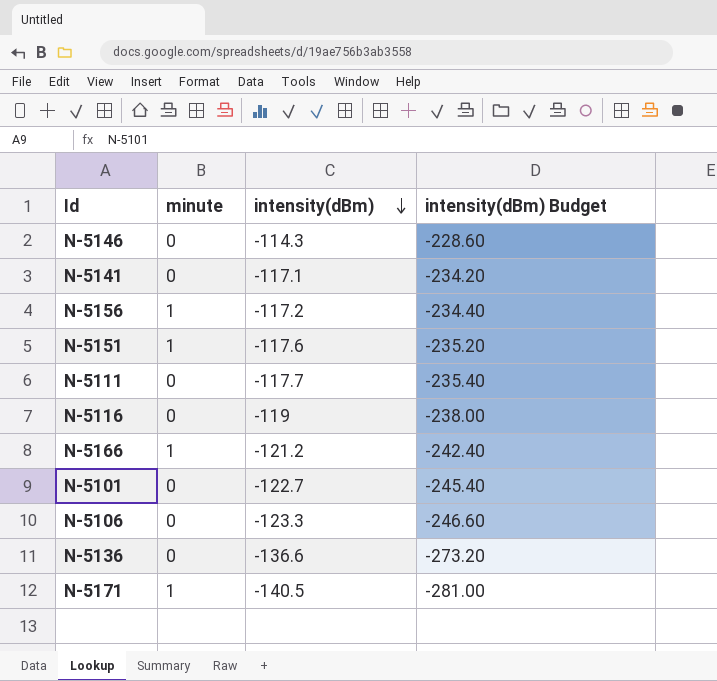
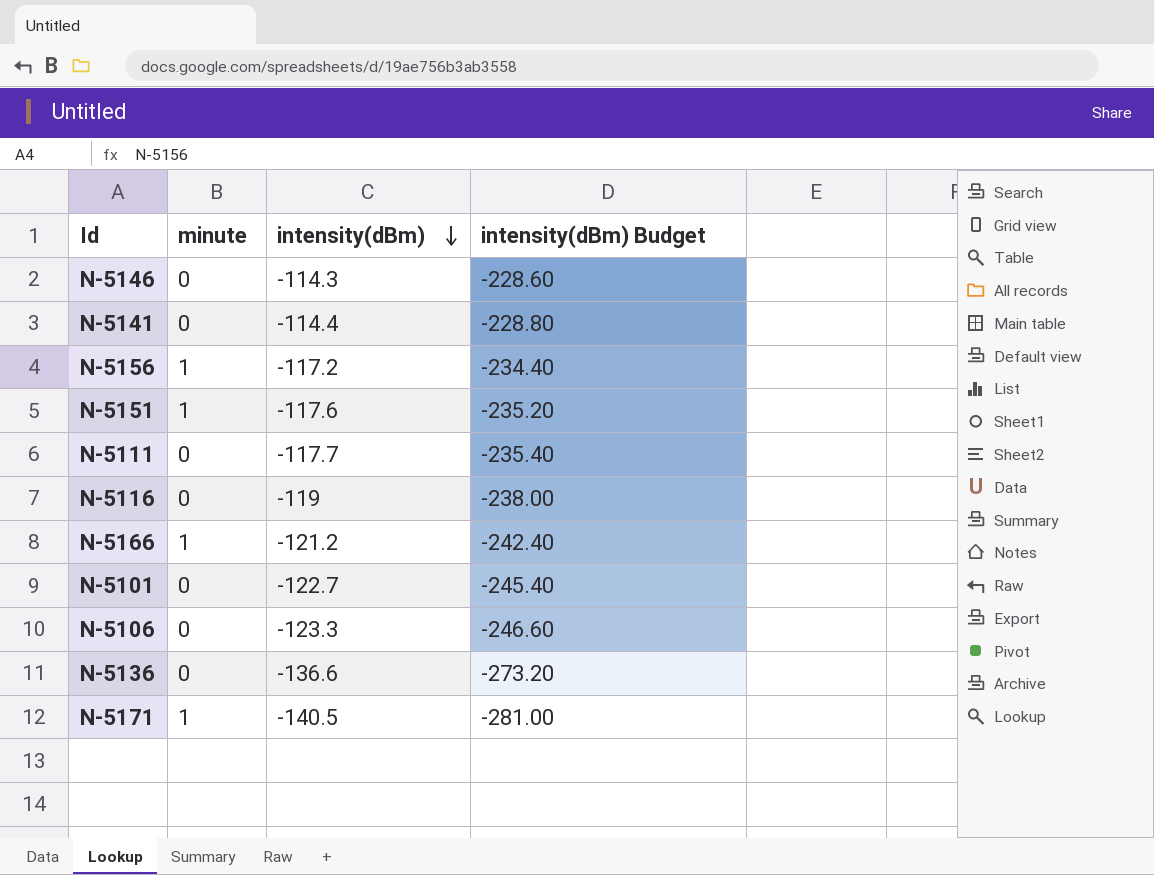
N-5141 | intensity(dBm): -117.1 -> -114.4
N-5141 | intensity(dBm) Budget: -234.20 -> -228.80

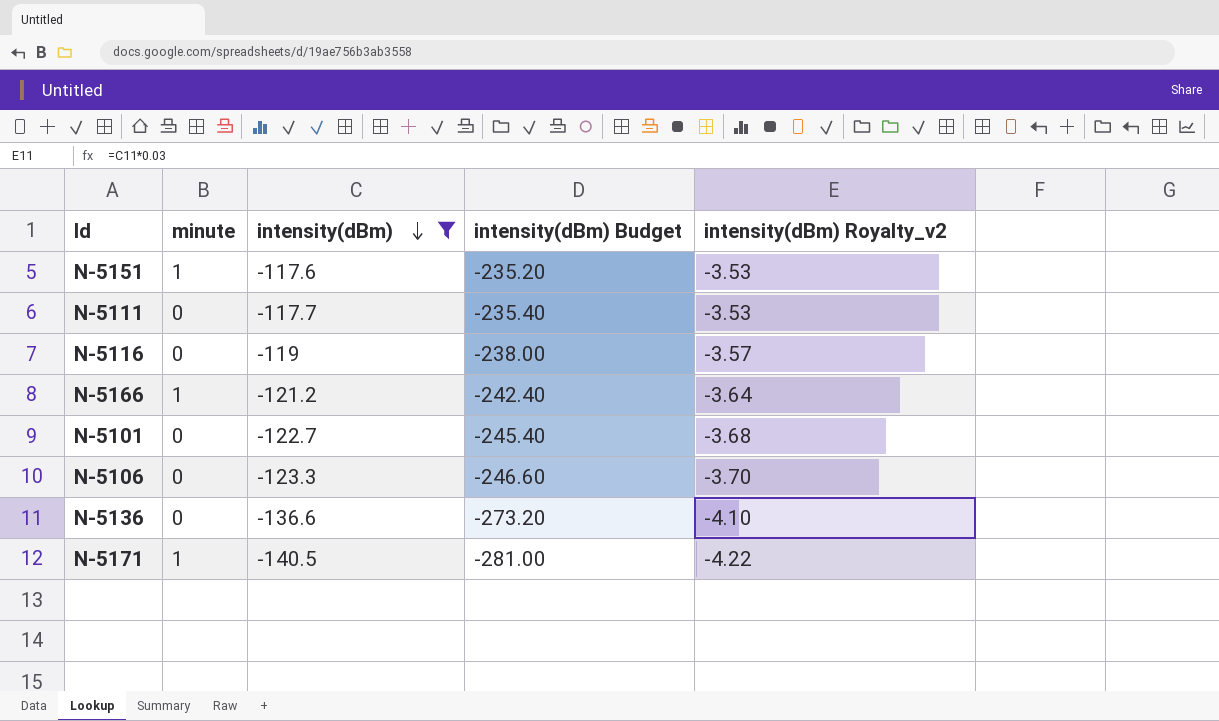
filter: none -> intensity(dBm) <= -117.6
column intensity(dBm) Royalty_v2 | formula: none -> [intensity(dBm)] * 0.03

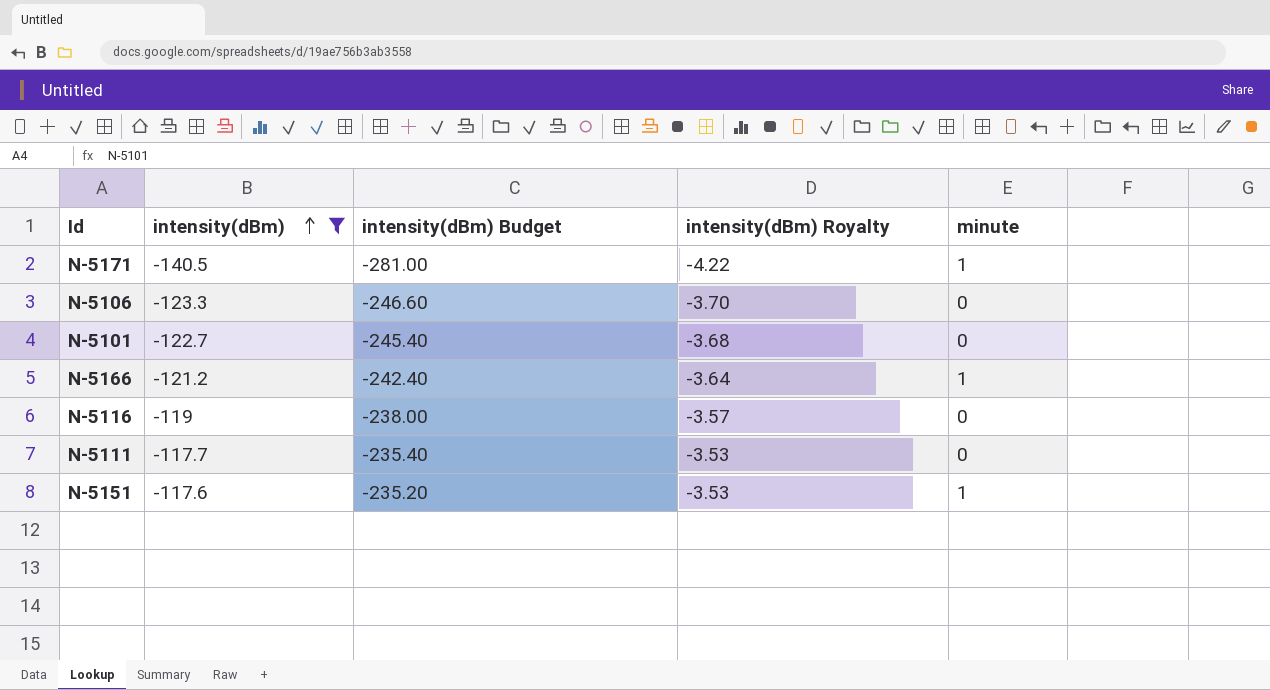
row order: intensity(dBm) descending -> intensity(dBm) ascending
column name: intensity(dBm) Royalty_v2 -> intensity(dBm) Royalty
column minute | position: 2 -> 5
row N-5136: 0 | -136.6 | -273.20 | -4.10 -> none

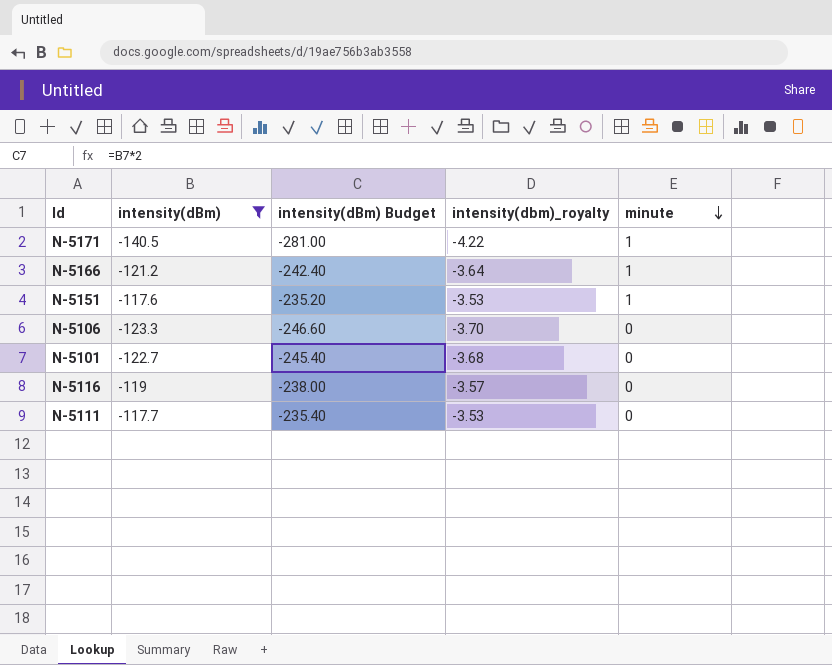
row order: intensity(dBm) ascending -> minute descending
column name: intensity(dBm) Royalty -> intensity(dbm)_royalty

